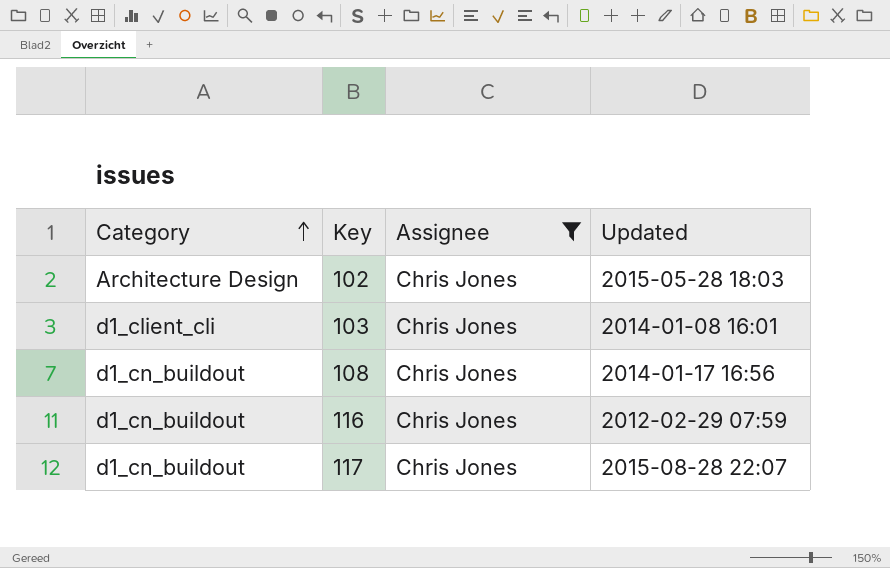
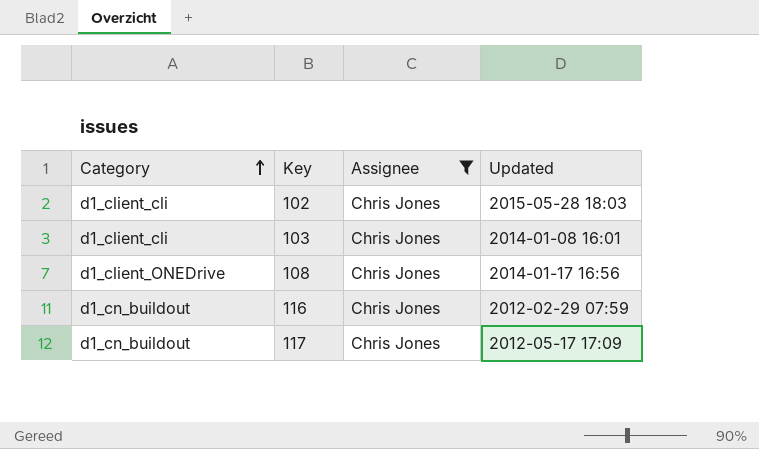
102 | Category: Architecture Design -> d1_client_cli
108 | Category: d1_cn_buildout -> d1_client_ONEDrive
117 | Updated: 2015-08-28 22:07 -> 2012-05-17 17:09

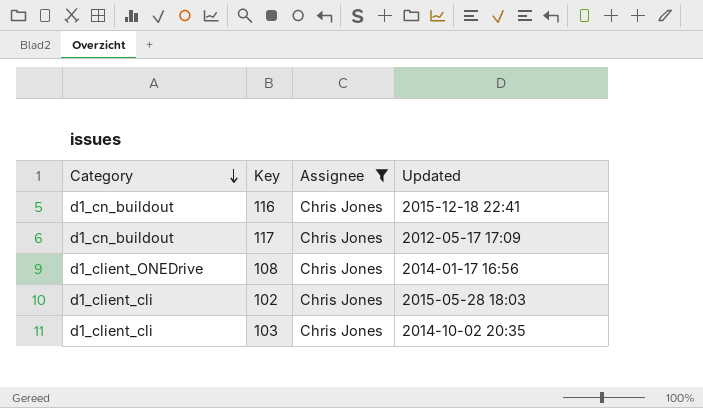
row order: Category ascending -> Category descending
116 | Updated: 2012-02-29 07:59 -> 2015-12-18 22:41
103 | Updated: 2014-01-08 16:01 -> 2014-10-02 20:35

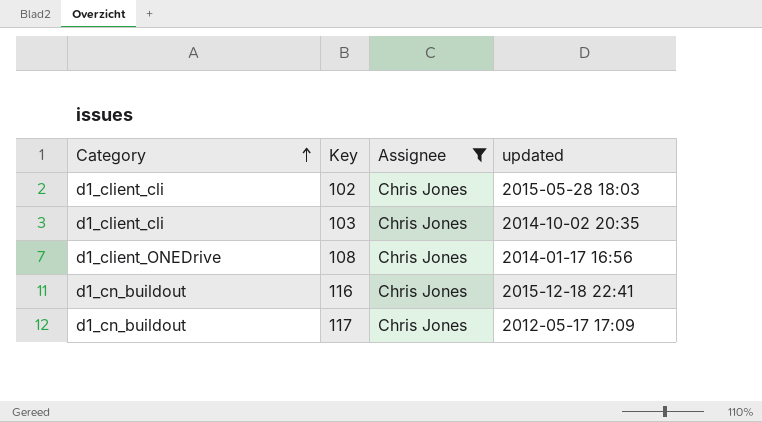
row order: Category descending -> Category ascending
column name: Updated -> updated

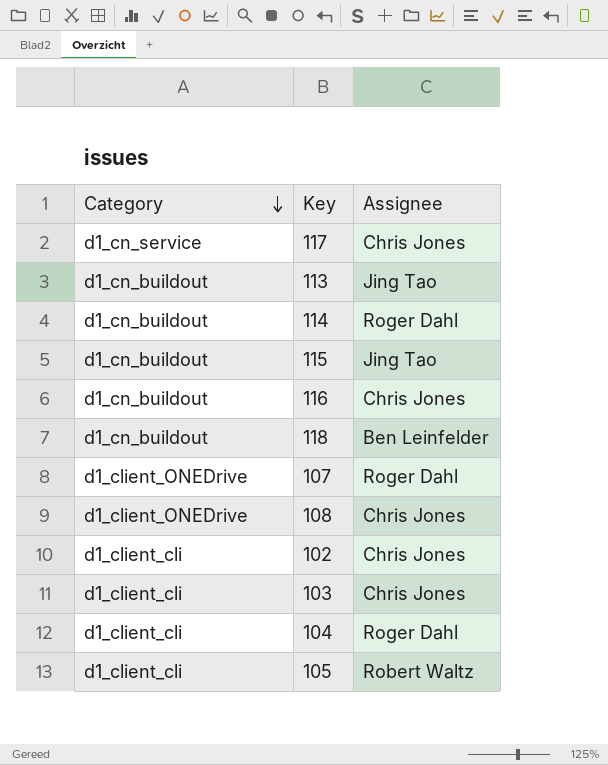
filter: Assignee = Chris Jones -> none
row order: Category ascending -> Category descending
column updated | position: 4 -> none
117 | Category: d1_cn_buildout -> d1_cn_service

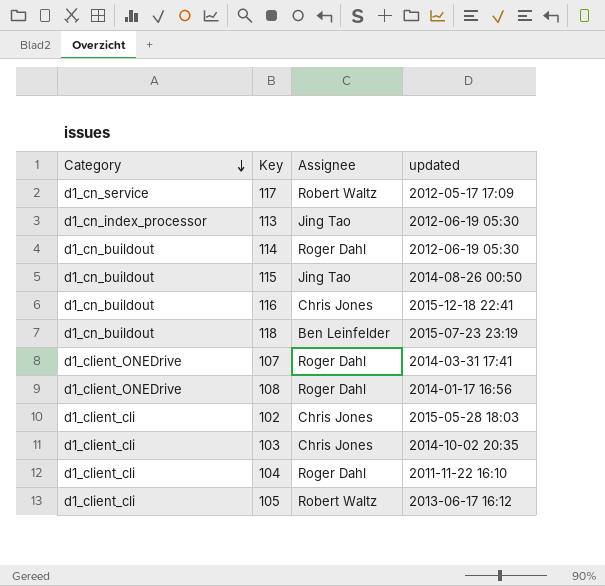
column updated | position: none -> 4
117 | Assignee: Chris Jones -> Robert Waltz
113 | Category: d1_cn_buildout -> d1_cn_index_processor
108 | Assignee: Chris Jones -> Roger Dahl

